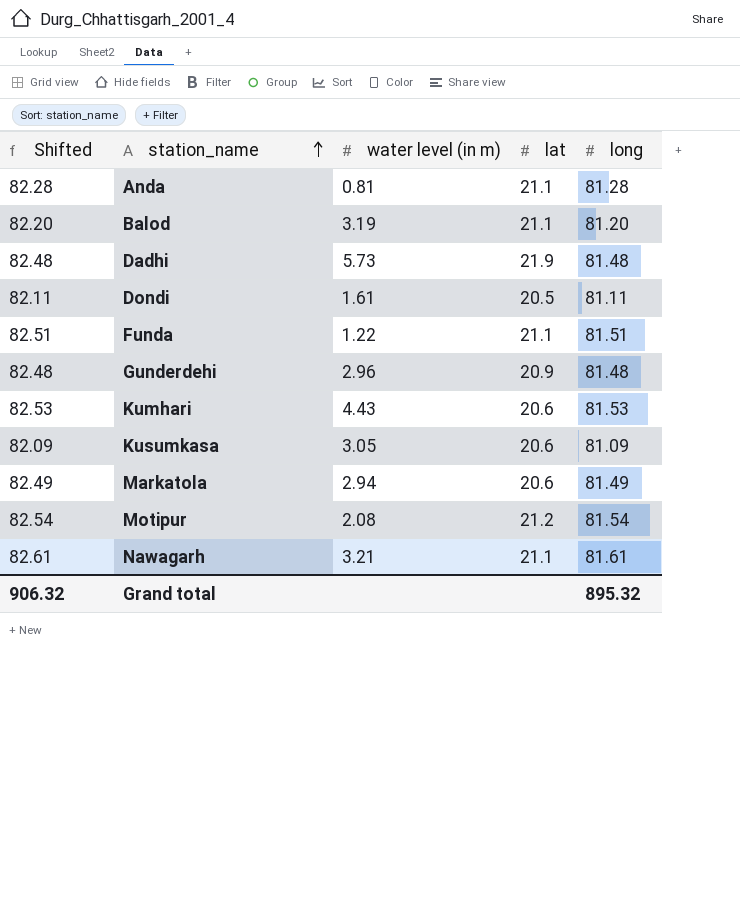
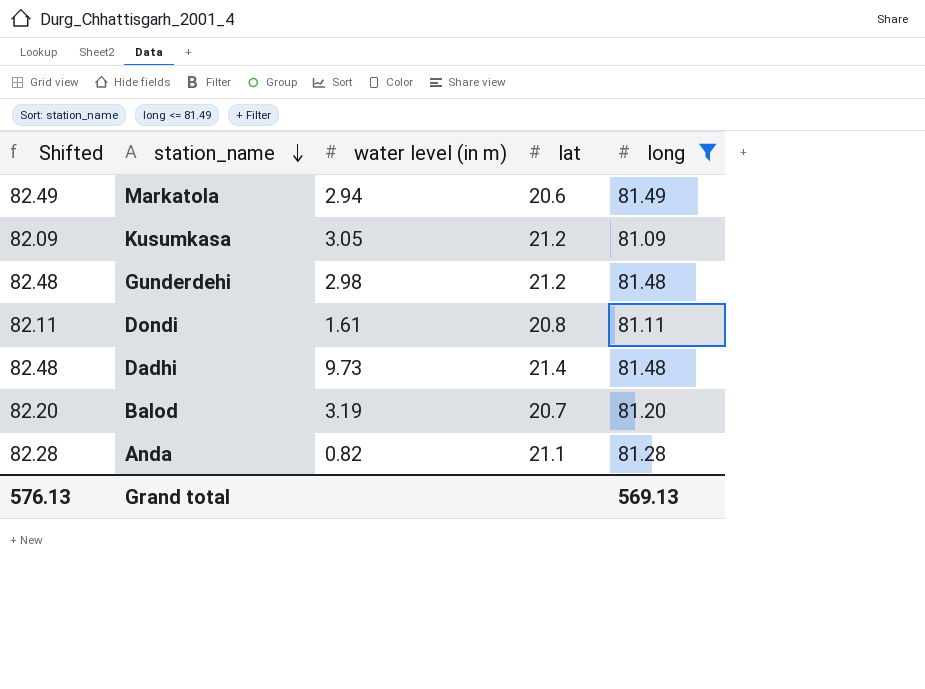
filter: none -> long <= 81.49
row order: station_name ascending -> station_name descending
Kusumkasa | lat: 20.6 -> 21.2
Gunderdehi | water level (in m): 2.96 -> 2.98
Gunderdehi | lat: 20.9 -> 21.2
Dondi | lat: 20.5 -> 20.8
Dadhi | water level (in m): 5.73 -> 9.73
Dadhi | lat: 21.9 -> 21.4
Balod | lat: 21.1 -> 20.7
Anda | water level (in m): 0.81 -> 0.82
Grand total | Shifted: 906.32 -> 576.13
Grand total | long: 895.32 -> 569.13

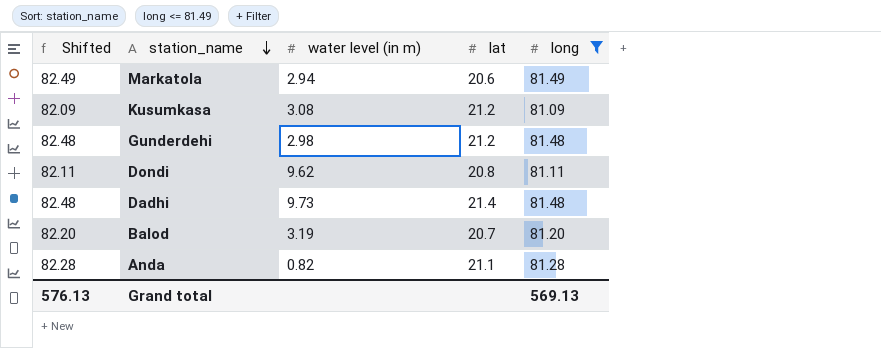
Kusumkasa | water level (in m): 3.05 -> 3.08
Dondi | water level (in m): 1.61 -> 9.62

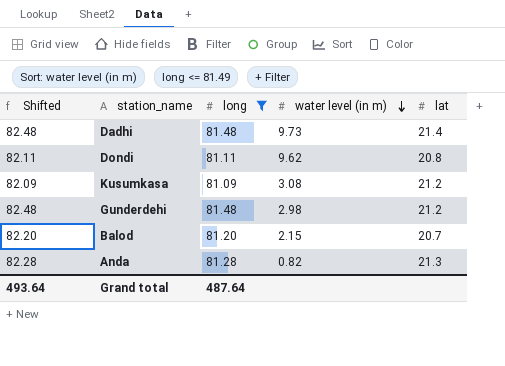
row order: station_name descending -> water level (in m) descending
column long | position: 5 -> 3
row Markatola: 82.49 | 2.94 | 20.6 | 81.49 -> none
Balod | water level (in m): 3.19 -> 2.15
Anda | lat: 21.1 -> 21.3
Grand total | Shifted: 576.13 -> 493.64
Grand total | long: 569.13 -> 487.64

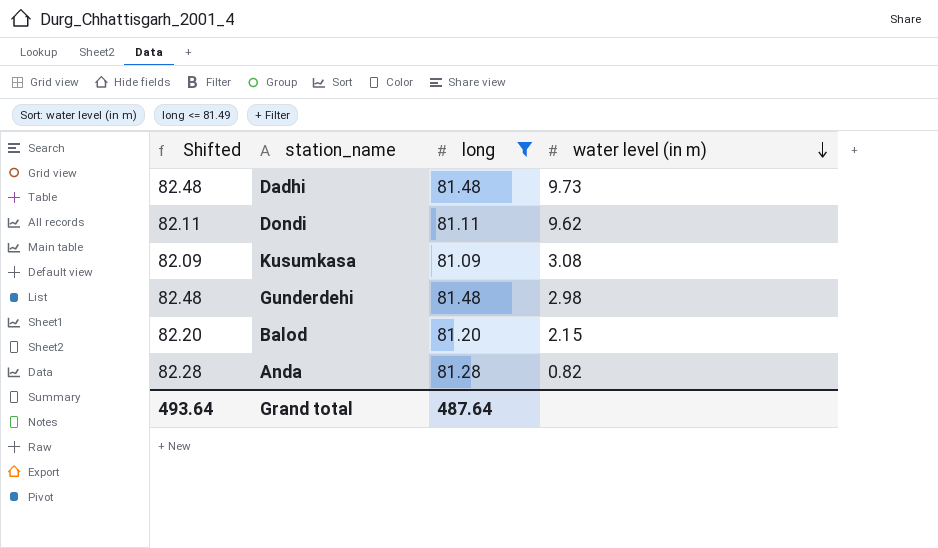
column lat | position: 5 -> none

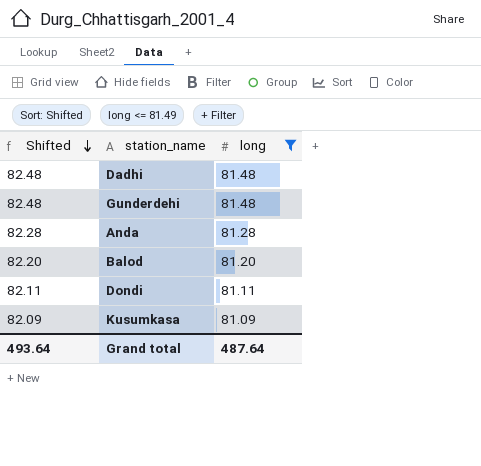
row order: water level (in m) descending -> Shifted descending
column water level (in m) | position: 4 -> none

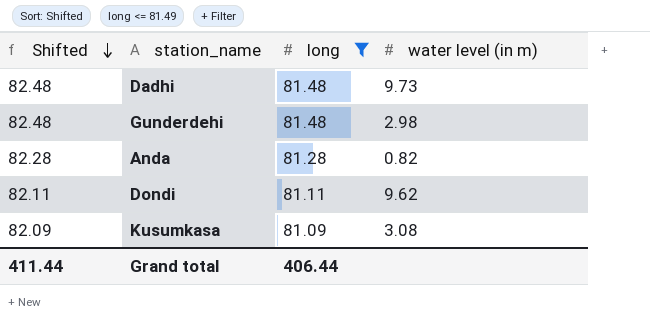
column water level (in m) | position: none -> 4
row Balod: 82.20 | 81.20 -> none
Grand total | Shifted: 493.64 -> 411.44
Grand total | long: 487.64 -> 406.44

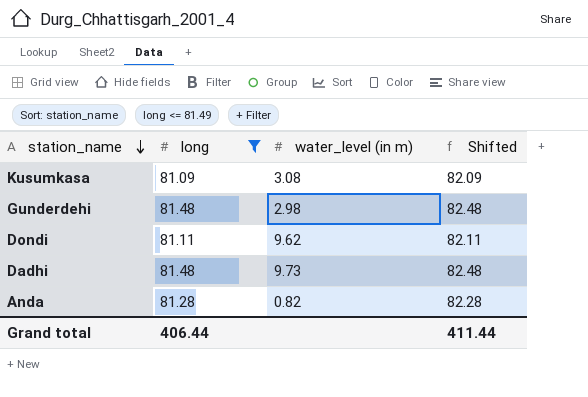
row order: Shifted descending -> station_name descending
column name: water level (in m) -> water_level (in m)
column Shifted | position: 1 -> 4

